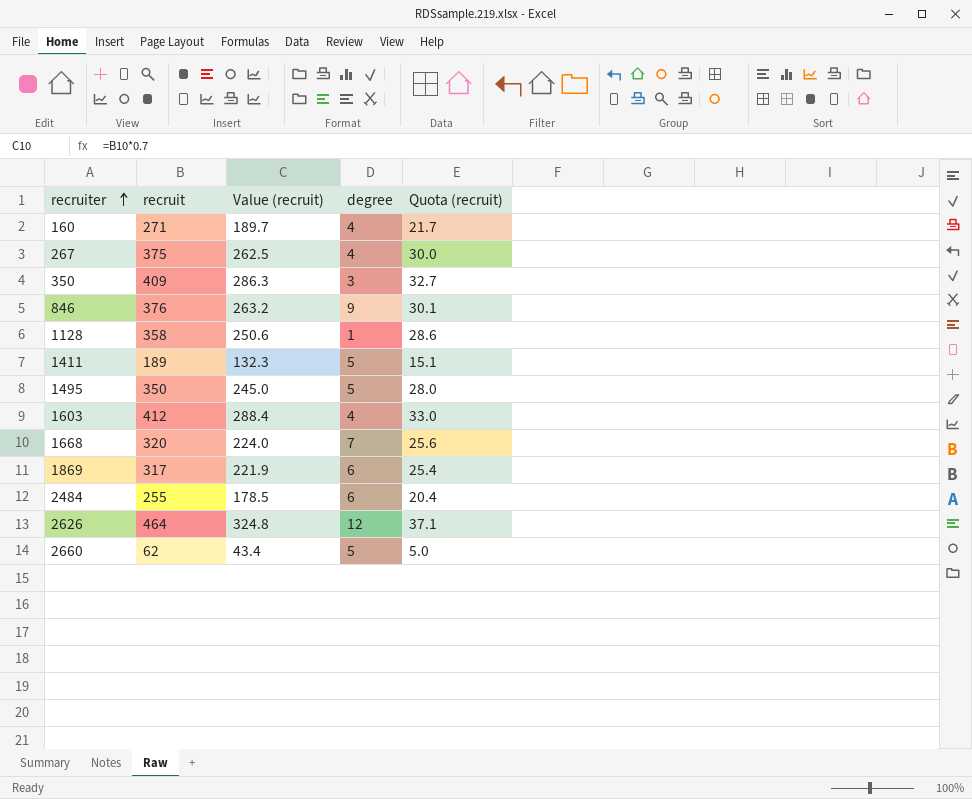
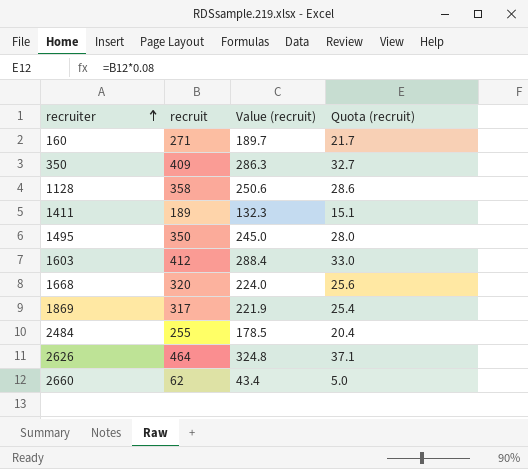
column degree | position: 4 -> none
row 267: 375 | 262.5 | 4 | 30.0 -> none
row 846: 376 | 263.2 | 9 | 30.1 -> none

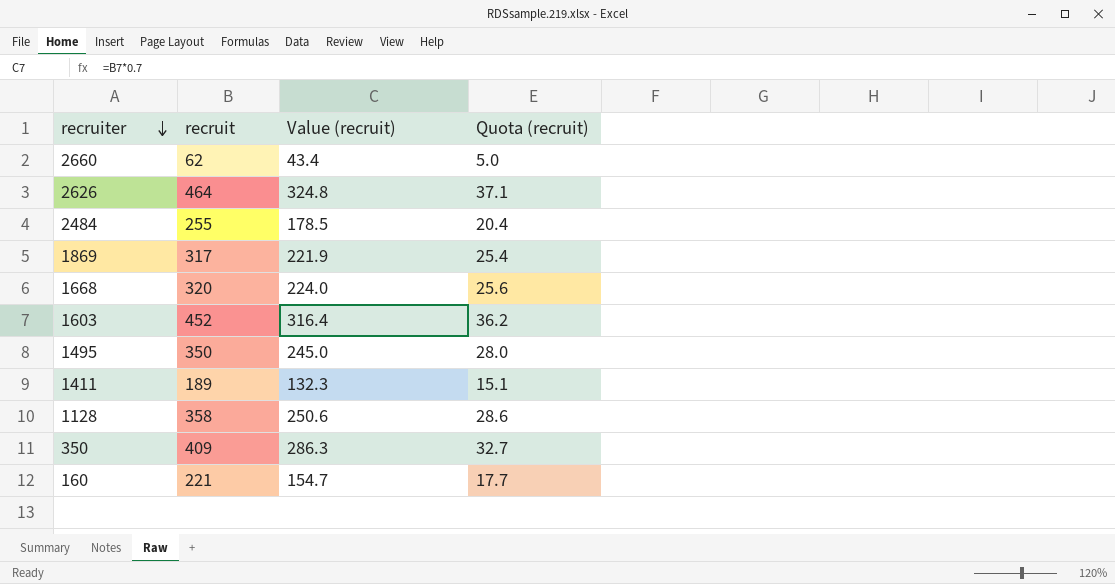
row order: recruiter ascending -> recruiter descending
1603 | recruit: 412 -> 452
1603 | Value (recruit): 288.4 -> 316.4
1603 | Quota (recruit): 33.0 -> 36.2
160 | recruit: 271 -> 221
160 | Value (recruit): 189.7 -> 154.7
160 | Quota (recruit): 21.7 -> 17.7

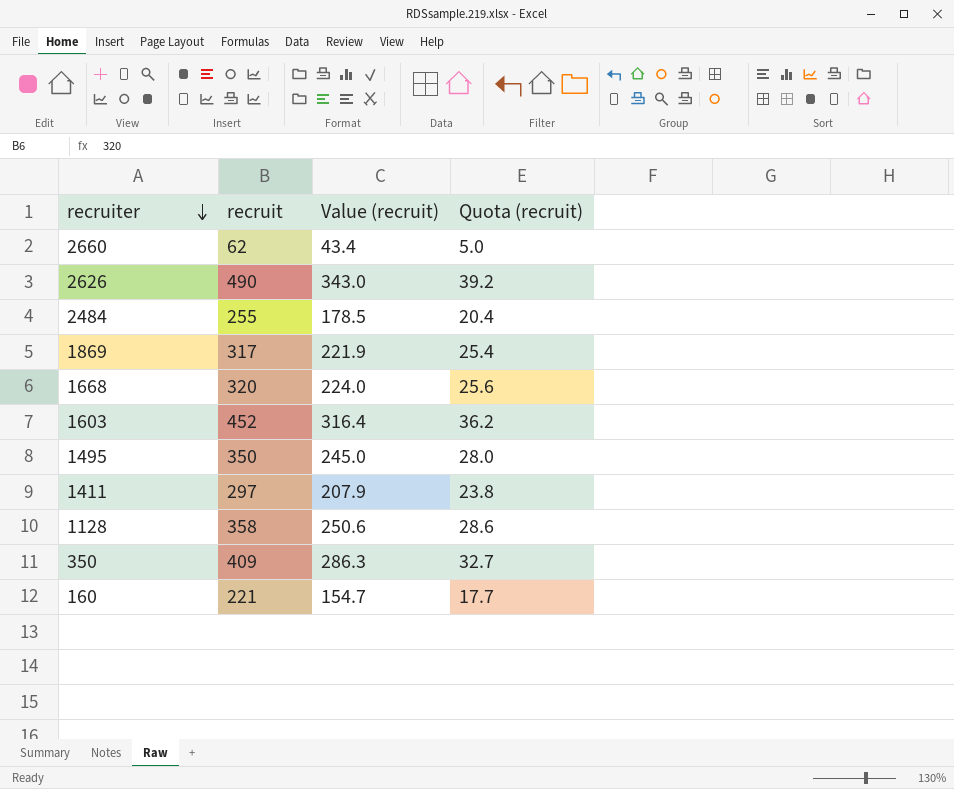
2626 | recruit: 464 -> 490
2626 | Value (recruit): 324.8 -> 343.0
2626 | Quota (recruit): 37.1 -> 39.2
1411 | recruit: 189 -> 297
1411 | Value (recruit): 132.3 -> 207.9
1411 | Quota (recruit): 15.1 -> 23.8

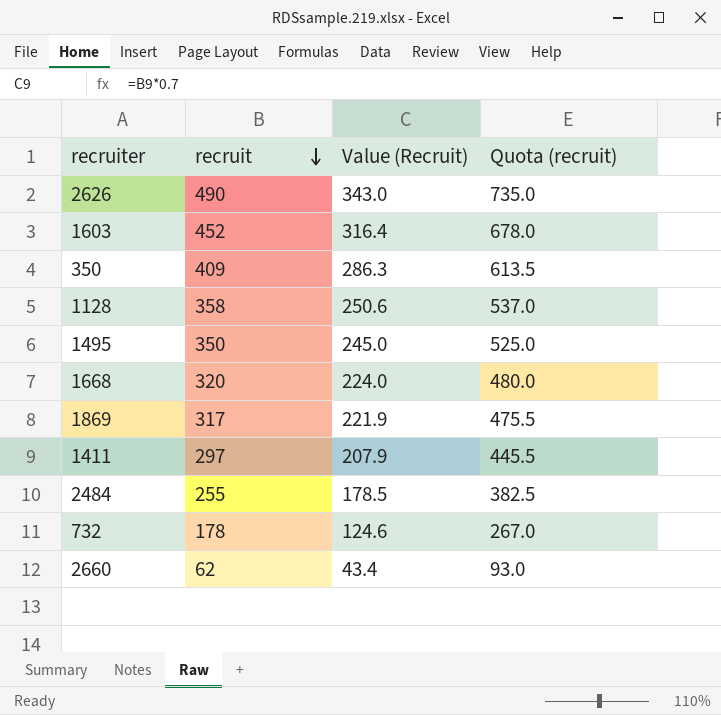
row order: recruiter descending -> recruit descending
column name: Value (recruit) -> Value (Recruit)
column Quota (recruit) | formula: [recruit] * 0.08 -> [recruit] * 1.5
row 160: 221 | 154.7 | 17.7 -> none
row 732: none -> 178 | 124.6 | 267.0

